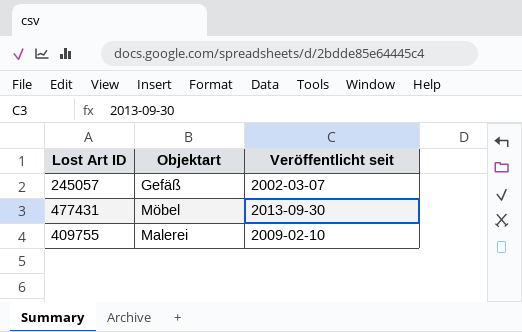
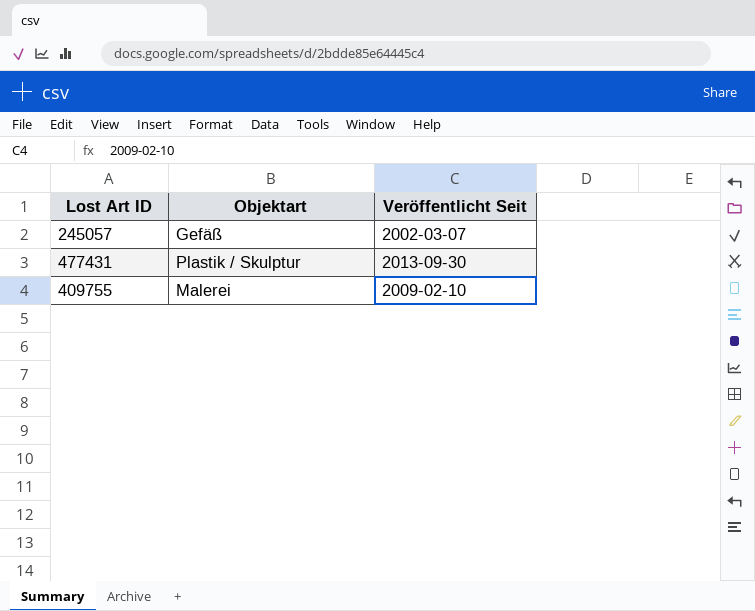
column name: Veröffentlicht seit -> Veröffentlicht Seit
477431 | Objektart: Möbel -> Plastik / Skulptur

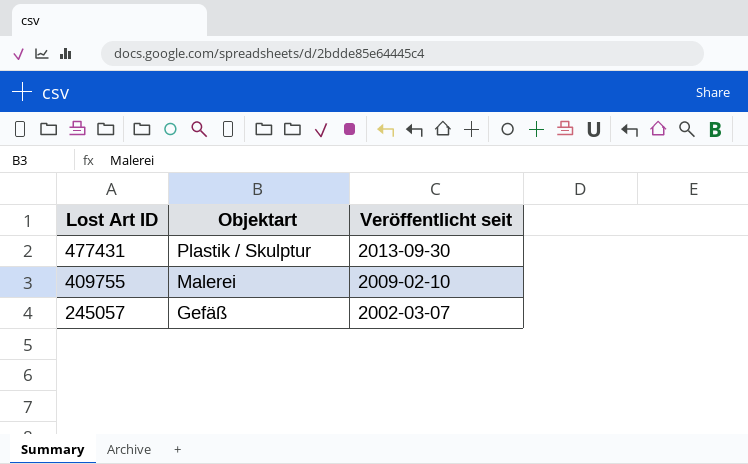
row order: none -> Lost Art ID descending
column name: Veröffentlicht Seit -> Veröffentlicht seit

